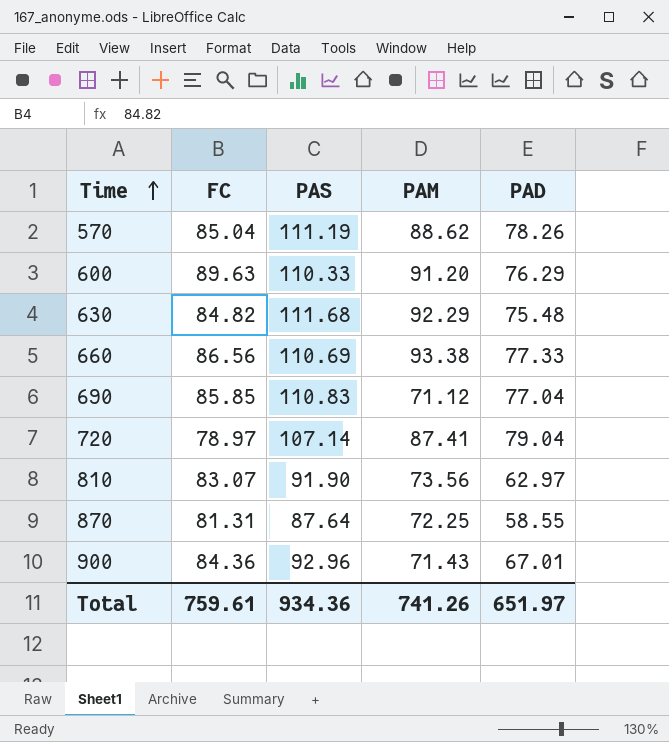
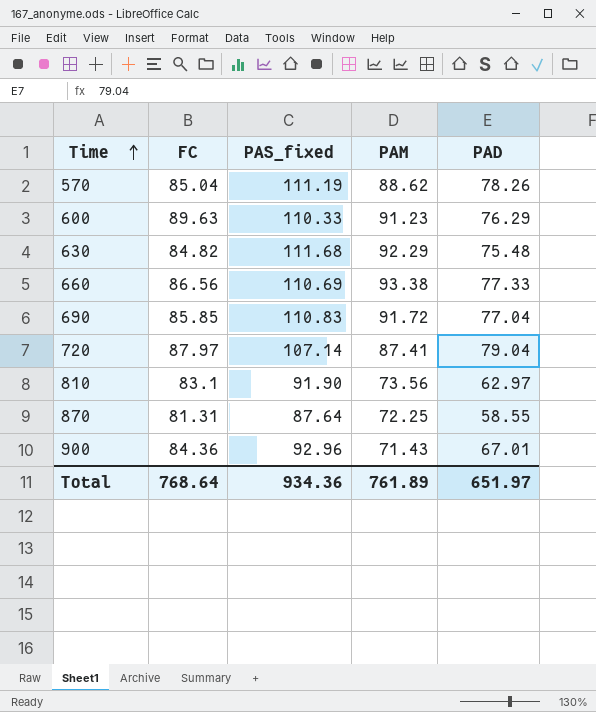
column name: PAS -> PAS_fixed
600 | PAM: 91.20 -> 91.23
690 | PAM: 71.12 -> 91.72
720 | FC: 78.97 -> 87.97
810 | FC: 83.07 -> 83.1
Total | FC: 759.61 -> 768.64
Total | PAM: 741.26 -> 761.89

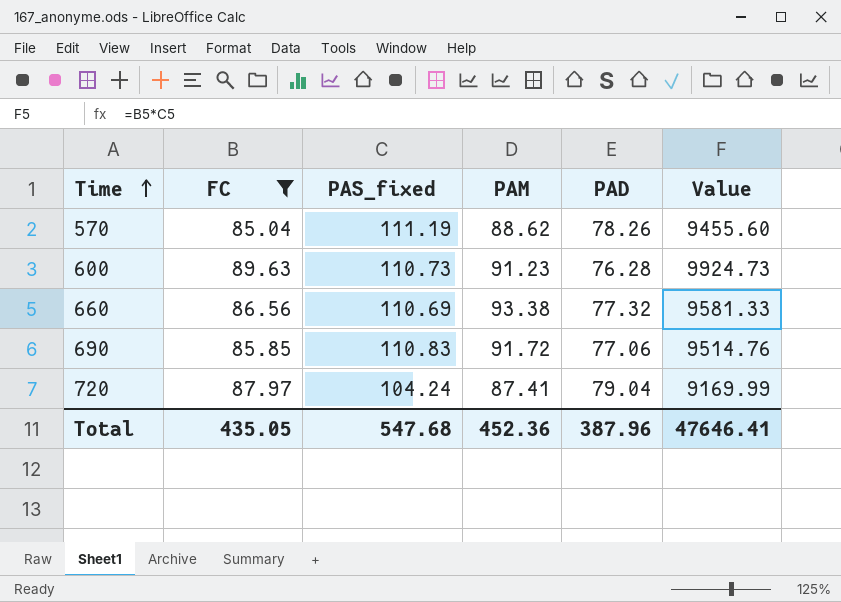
filter: none -> FC >= 85.04
column Value | formula: none -> [FC] * [PAS_fixed]
600 | PAS_fixed: 110.33 -> 110.73
600 | PAD: 76.29 -> 76.28
660 | PAD: 77.33 -> 77.32
690 | PAD: 77.04 -> 77.06
720 | PAS_fixed: 107.14 -> 104.24
Total | FC: 768.64 -> 435.05
Total | PAS_fixed: 934.36 -> 547.68
Total | PAM: 761.89 -> 452.36
Total | PAD: 651.97 -> 387.96

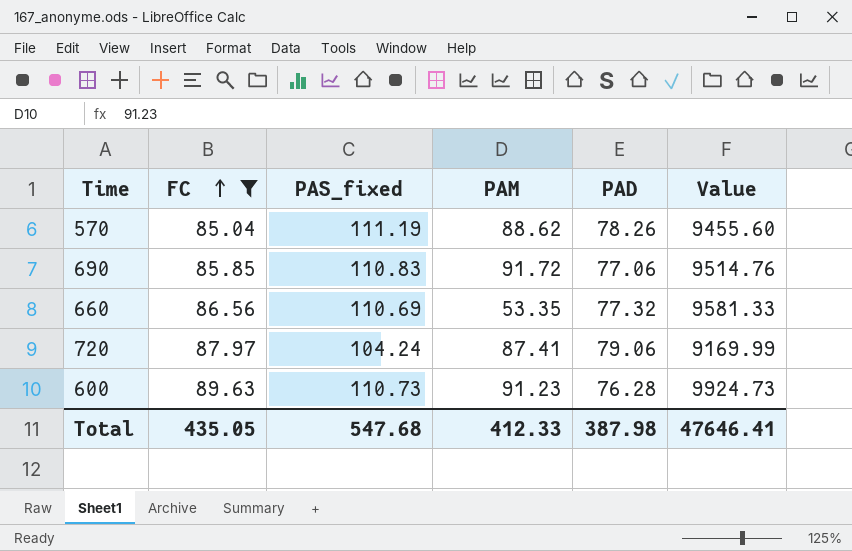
row order: Time ascending -> FC ascending
660 | PAM: 93.38 -> 53.35
720 | PAD: 79.04 -> 79.06
Total | PAM: 452.36 -> 412.33
Total | PAD: 387.96 -> 387.98

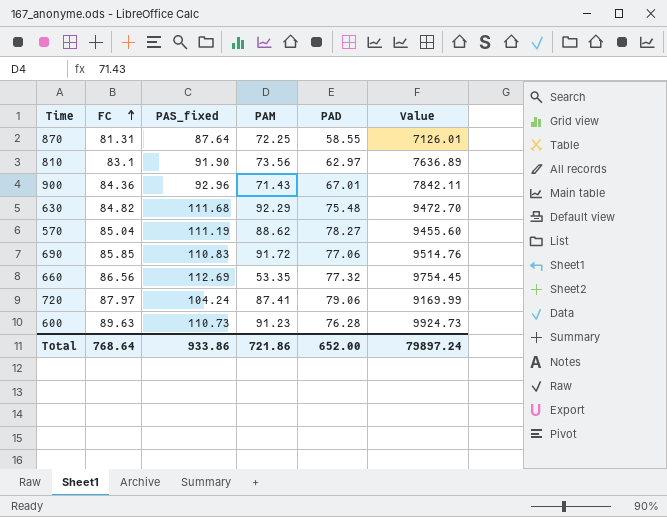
filter: FC >= 85.04 -> none
570 | PAD: 78.26 -> 78.27
660 | PAS_fixed: 110.69 -> 112.69
660 | Value: 9581.33 -> 9754.45
Total | FC: 435.05 -> 768.64
Total | PAS_fixed: 547.68 -> 933.86
Total | PAM: 412.33 -> 721.86
Total | PAD: 387.98 -> 652.00
Total | Value: 47646.41 -> 79897.24

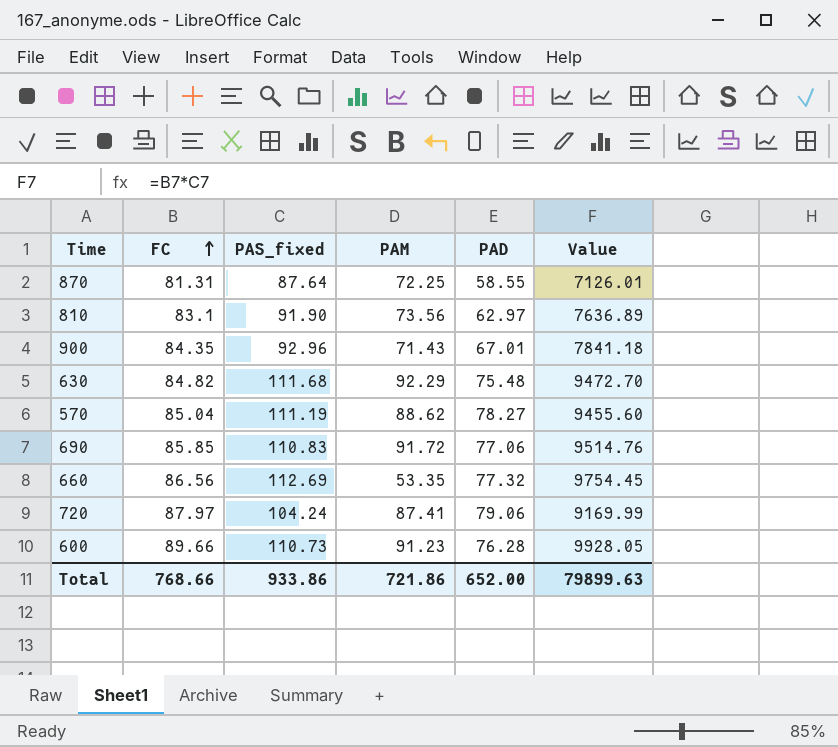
900 | FC: 84.36 -> 84.35
900 | Value: 7842.11 -> 7841.18
600 | FC: 89.63 -> 89.66
600 | Value: 9924.73 -> 9928.05
Total | FC: 768.64 -> 768.66
Total | Value: 79897.24 -> 79899.63

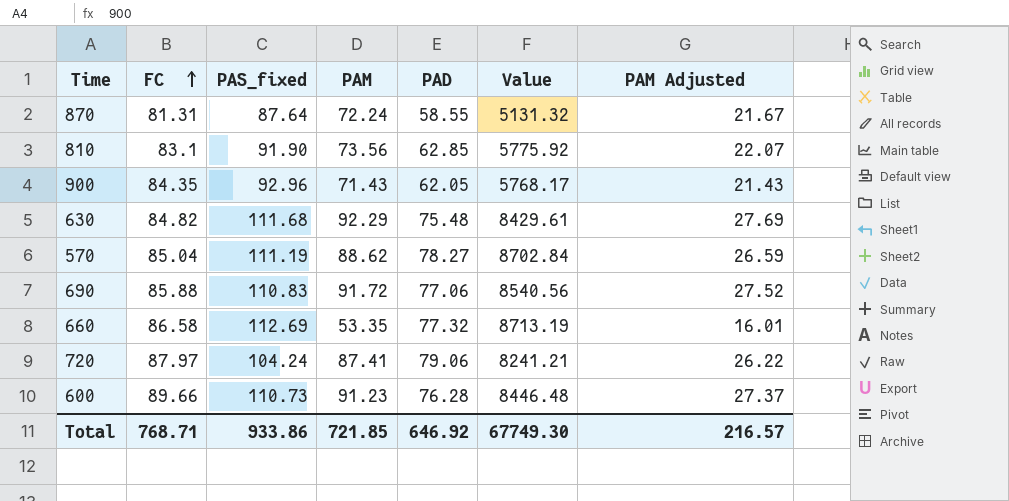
column Value | formula: [FC] * [PAS_fixed] -> [PAS_fixed] * [PAD]
column PAM Adjusted | formula: none -> [PAM] * 0.3
870 | PAM: 72.25 -> 72.24
810 | PAD: 62.97 -> 62.85
900 | PAD: 67.01 -> 62.05
690 | FC: 85.85 -> 85.88
660 | FC: 86.56 -> 86.58
Total | FC: 768.66 -> 768.71
Total | PAM: 721.86 -> 721.85
Total | PAD: 652.00 -> 646.92
Total | Value: 79899.63 -> 67749.30

